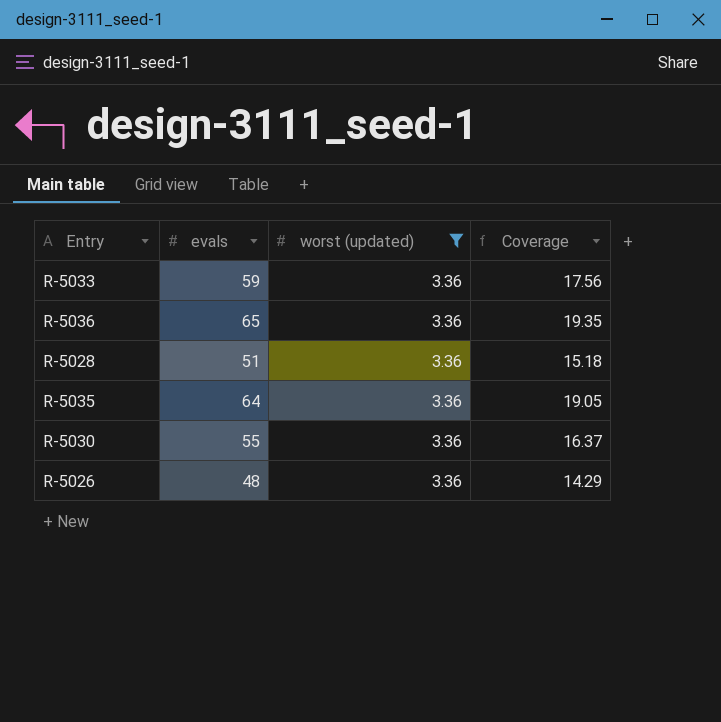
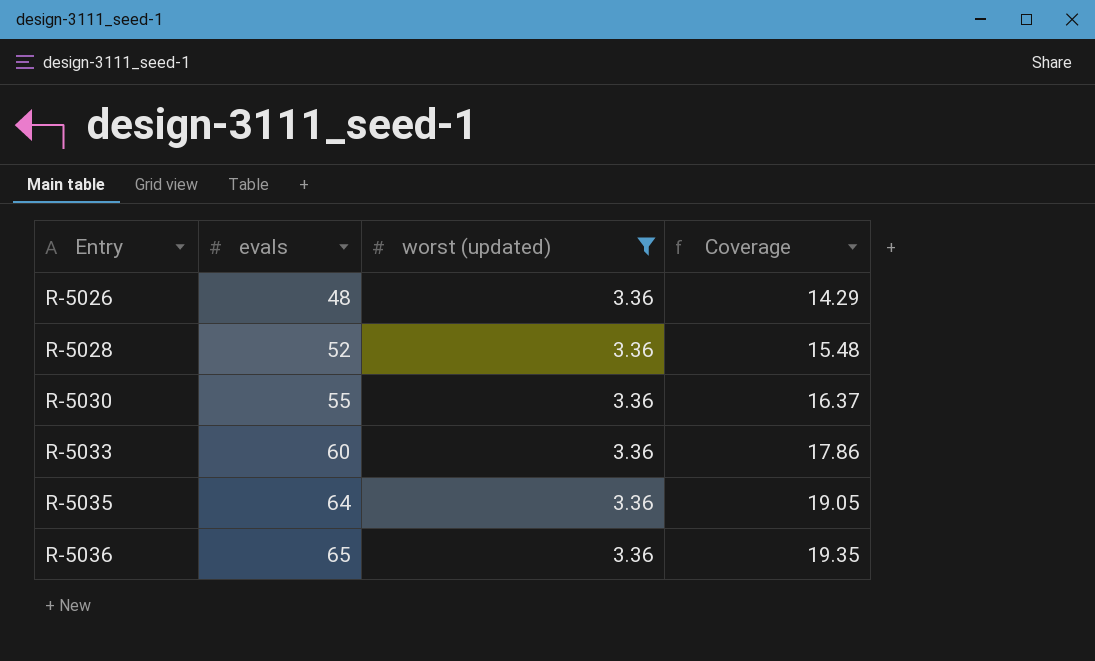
row order: none -> Entry ascending
R-5028 | evals: 51 -> 52
R-5028 | Coverage: 15.18 -> 15.48
R-5033 | evals: 59 -> 60
R-5033 | Coverage: 17.56 -> 17.86

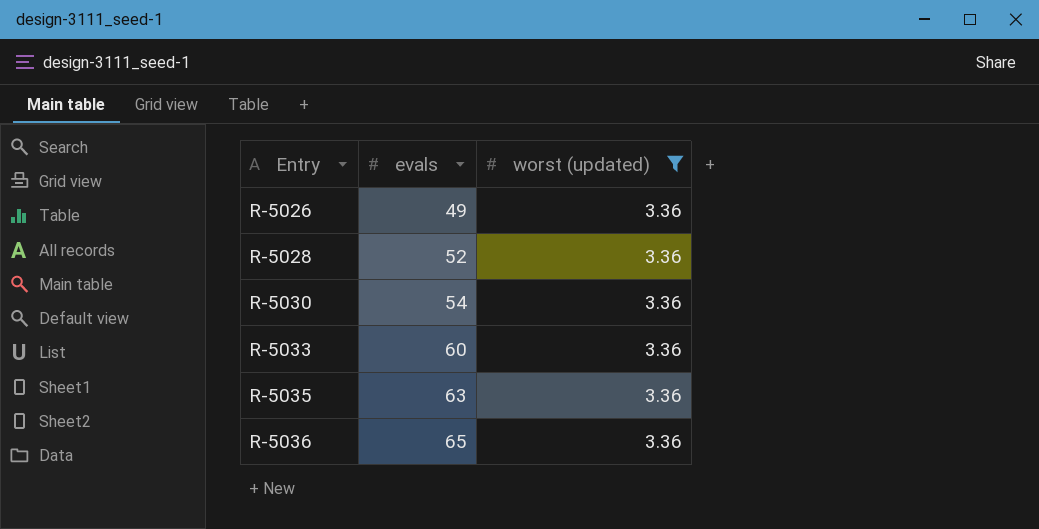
column Coverage | formula: [evals] / [worst (updated)] -> none
R-5026 | evals: 48 -> 49
R-5030 | evals: 55 -> 54
R-5035 | evals: 64 -> 63

